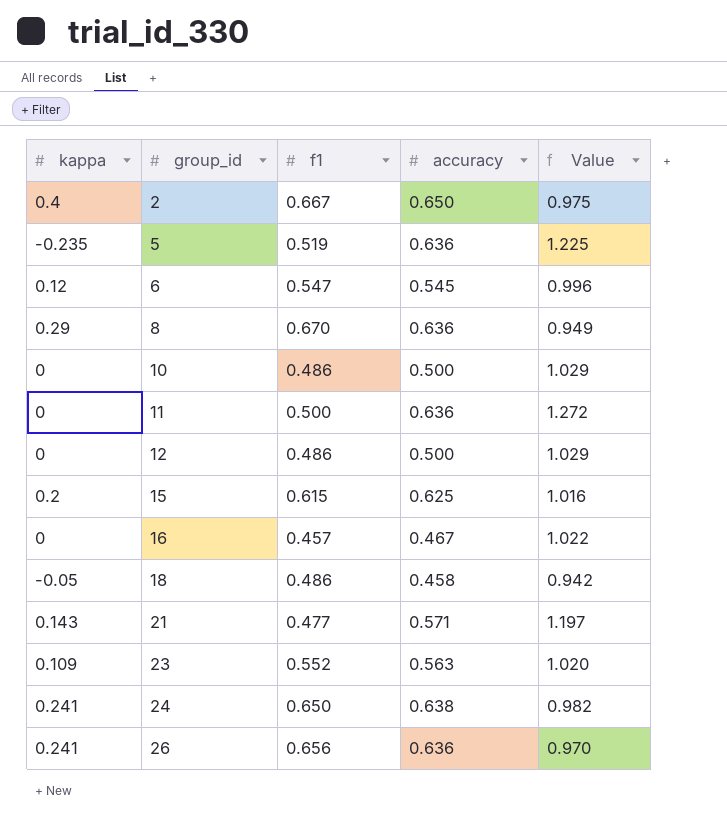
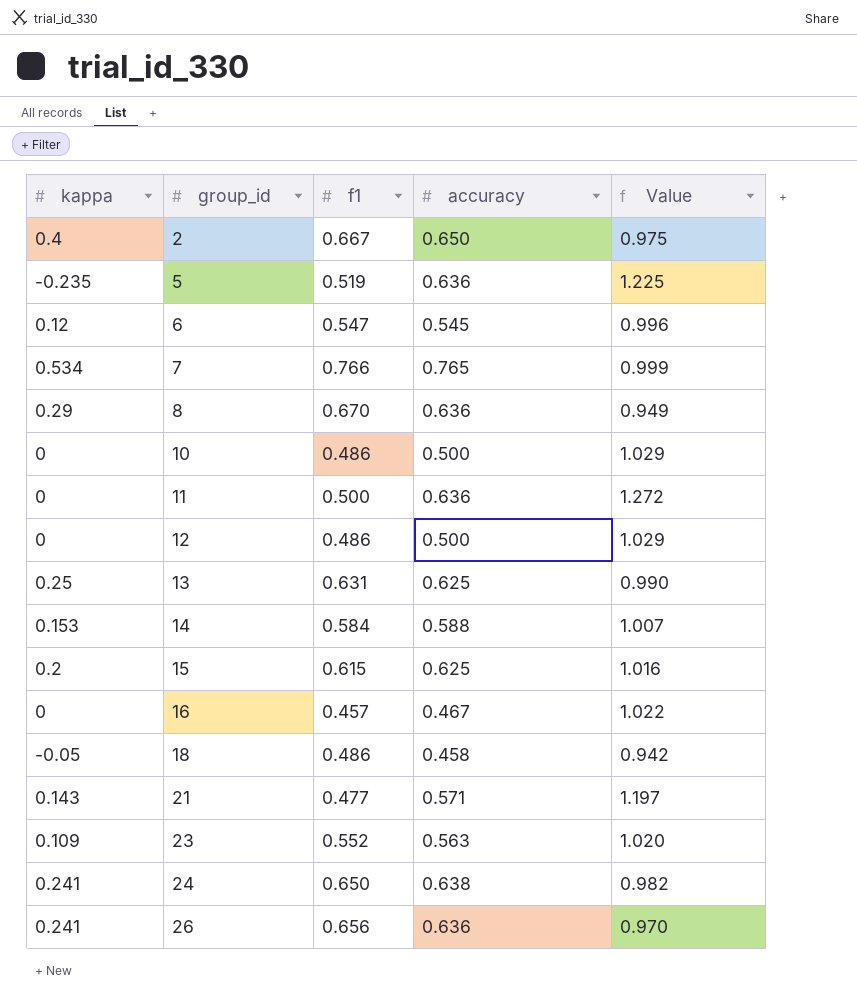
row 7: none -> 0.534 | 0.766 | 0.765 | 0.999
row 13: none -> 0.25 | 0.631 | 0.625 | 0.990
row 14: none -> 0.153 | 0.584 | 0.588 | 1.007

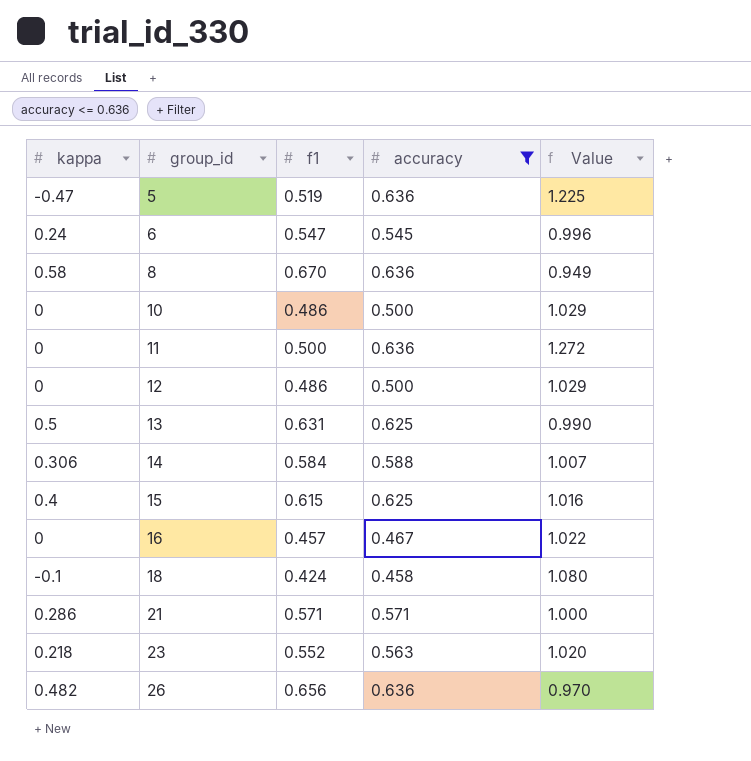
filter: none -> accuracy <= 0.636
5 | kappa: -0.235 -> -0.47
6 | kappa: 0.12 -> 0.24
8 | kappa: 0.29 -> 0.58
13 | kappa: 0.25 -> 0.5
14 | kappa: 0.153 -> 0.306
15 | kappa: 0.2 -> 0.4
18 | kappa: -0.05 -> -0.1
18 | f1: 0.486 -> 0.424
18 | Value: 0.942 -> 1.080
21 | kappa: 0.143 -> 0.286
21 | f1: 0.477 -> 0.571
21 | Value: 1.197 -> 1.000
23 | kappa: 0.109 -> 0.218
26 | kappa: 0.241 -> 0.482

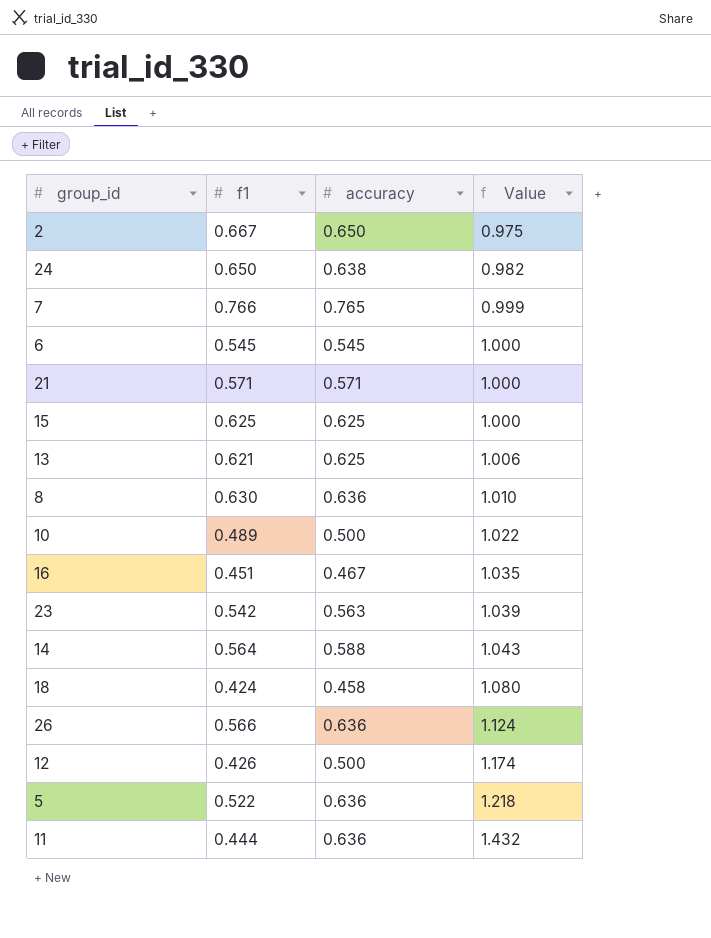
filter: accuracy <= 0.636 -> none
row order: group_id ascending -> Value ascending
column kappa | position: 1 -> none
6 | f1: 0.547 -> 0.545
6 | Value: 0.996 -> 1.000
15 | f1: 0.615 -> 0.625
15 | Value: 1.016 -> 1.000
13 | f1: 0.631 -> 0.621
13 | Value: 0.990 -> 1.006
8 | f1: 0.670 -> 0.630
8 | Value: 0.949 -> 1.010
10 | f1: 0.486 -> 0.489
10 | Value: 1.029 -> 1.022
16 | f1: 0.457 -> 0.451
16 | Value: 1.022 -> 1.035
23 | f1: 0.552 -> 0.542
23 | Value: 1.020 -> 1.039
14 | f1: 0.584 -> 0.564
14 | Value: 1.007 -> 1.043
26 | f1: 0.656 -> 0.566
26 | Value: 0.970 -> 1.124
12 | f1: 0.486 -> 0.426
12 | Value: 1.029 -> 1.174
5 | f1: 0.519 -> 0.522
5 | Value: 1.225 -> 1.218
11 | f1: 0.500 -> 0.444
11 | Value: 1.272 -> 1.432

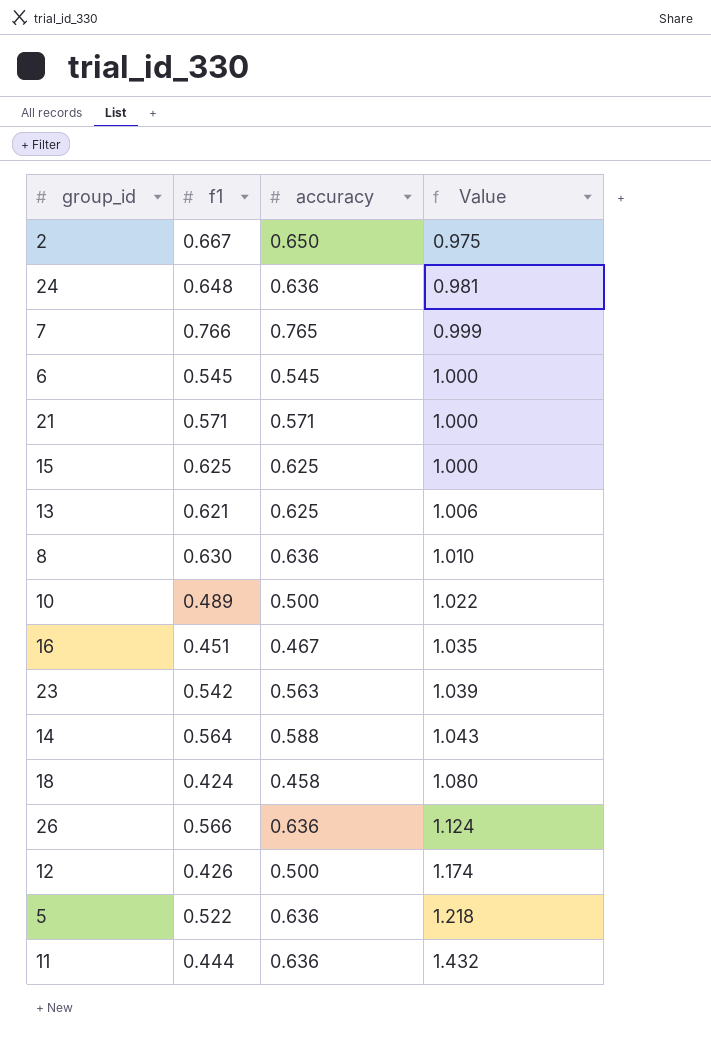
24 | f1: 0.650 -> 0.648
24 | accuracy: 0.638 -> 0.636
24 | Value: 0.982 -> 0.981

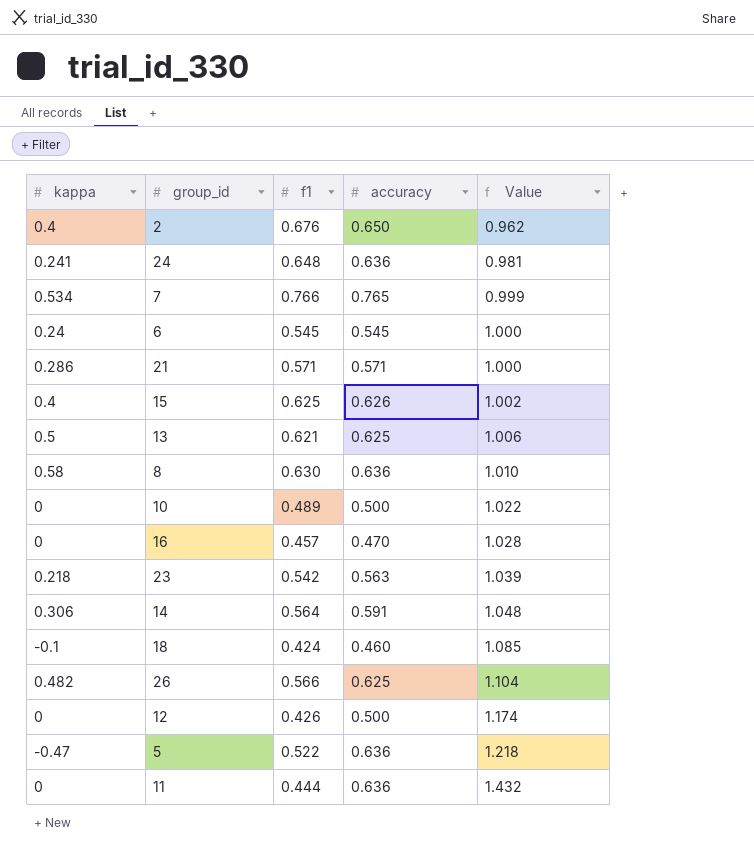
column kappa | position: none -> 1
2 | f1: 0.667 -> 0.676
2 | Value: 0.975 -> 0.962
15 | accuracy: 0.625 -> 0.626
15 | Value: 1.000 -> 1.002
16 | f1: 0.451 -> 0.457
16 | accuracy: 0.467 -> 0.470
16 | Value: 1.035 -> 1.028
14 | accuracy: 0.588 -> 0.591
14 | Value: 1.043 -> 1.048
18 | accuracy: 0.458 -> 0.460
18 | Value: 1.080 -> 1.085
26 | accuracy: 0.636 -> 0.625
26 | Value: 1.124 -> 1.104

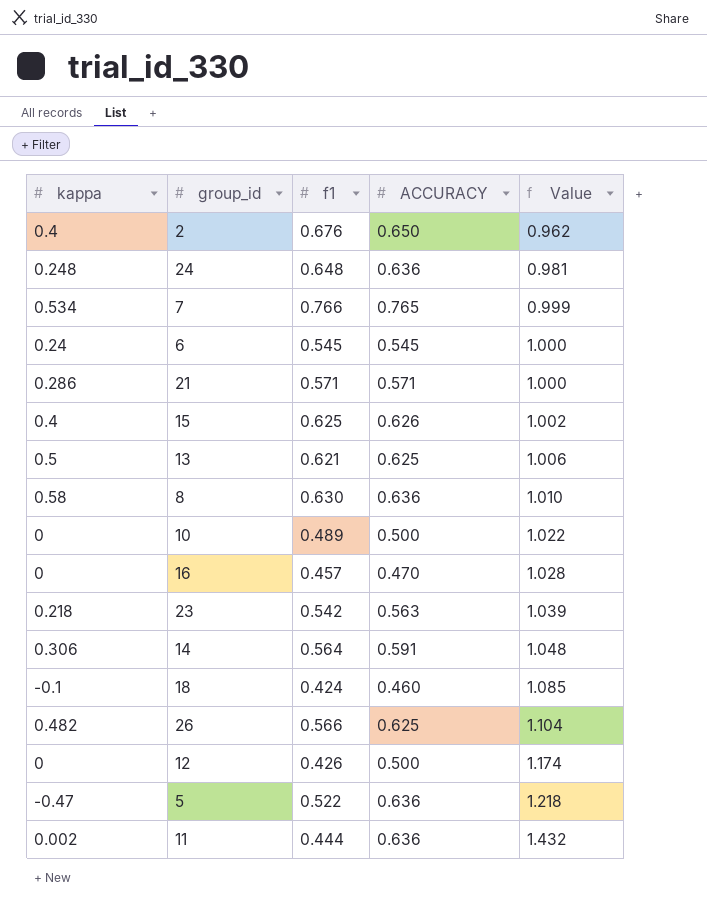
column name: accuracy -> ACCURACY
24 | kappa: 0.241 -> 0.248
11 | kappa: 0 -> 0.002

